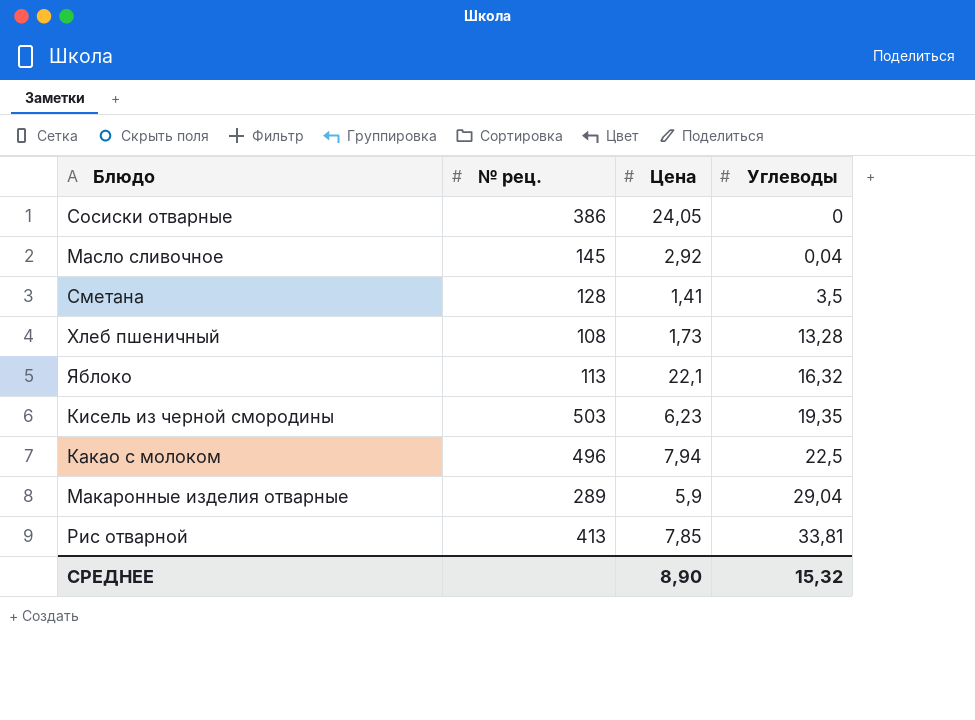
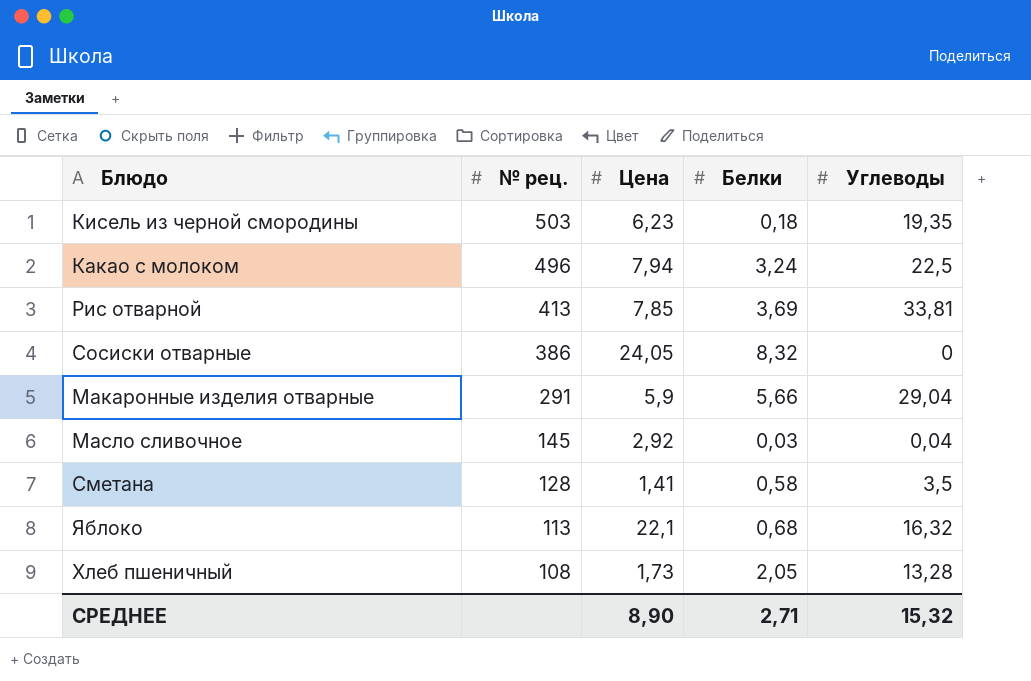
row order: Углеводы ascending -> № рец. descending
column Белки | position: none -> 4
Макаронные изделия отварные | № рец.: 289 -> 291

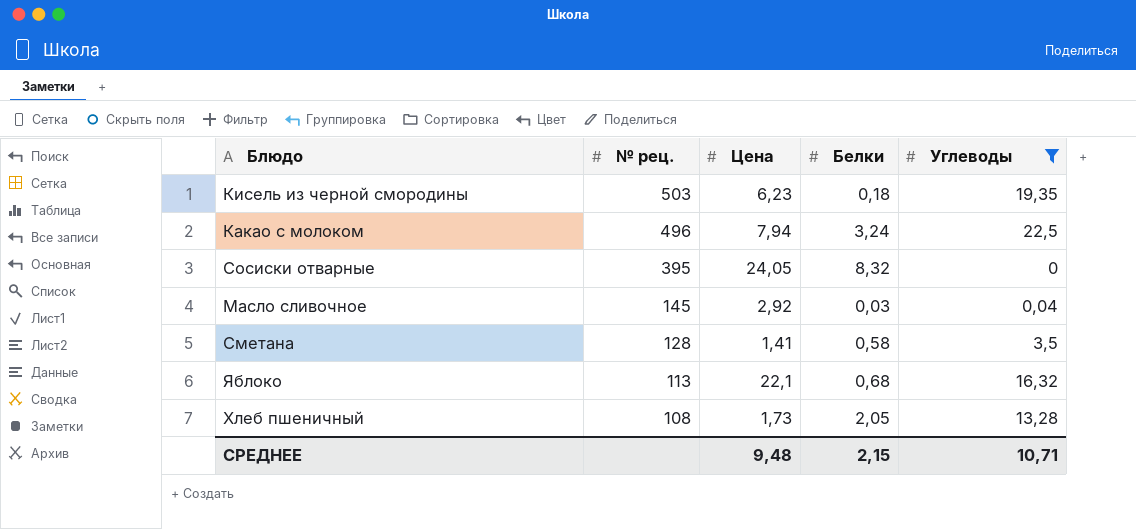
filter: none -> Углеводы <= 22,5
Сосиски отварные | № рец.: 386 -> 395
СРЕДНЕЕ | Цена: 8,90 -> 9,48
СРЕДНЕЕ | Белки: 2,71 -> 2,15
СРЕДНЕЕ | Углеводы: 15,32 -> 10,71

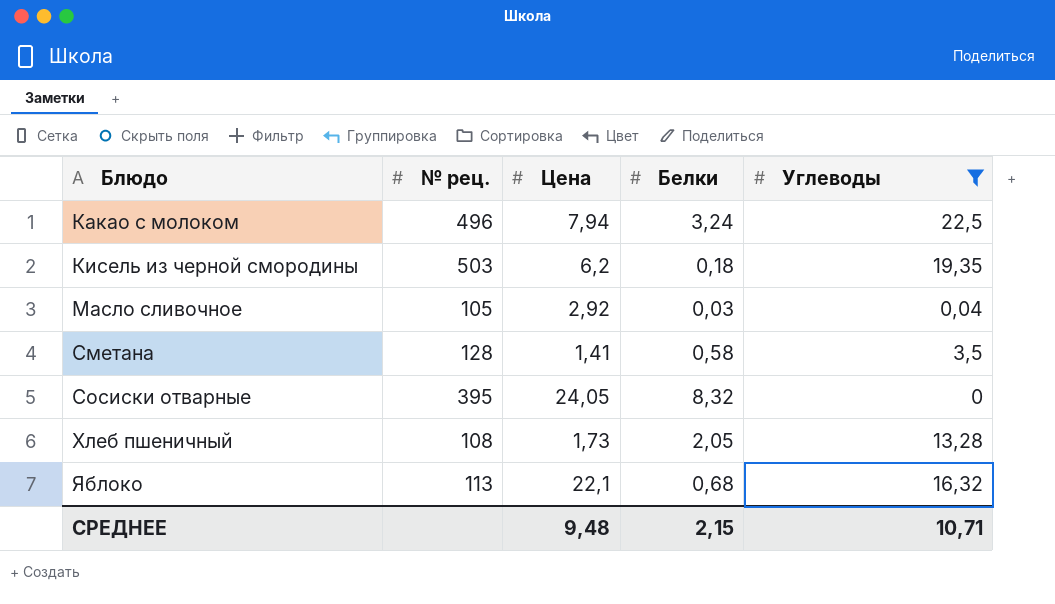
row order: № рец. descending -> Блюдо ascending
Кисель из черной смородины | Цена: 6,23 -> 6,2
Масло сливочное | № рец.: 145 -> 105

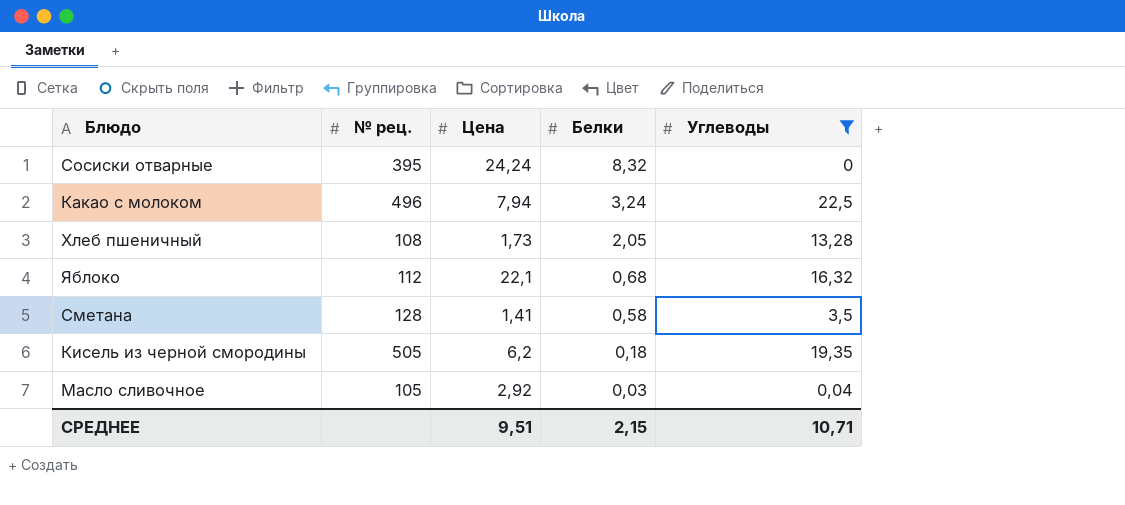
row order: Блюдо ascending -> Белки descending
Сосиски отварные | Цена: 24,05 -> 24,24
Яблоко | № рец.: 113 -> 112
Кисель из черной смородины | № рец.: 503 -> 505
СРЕДНЕЕ | Цена: 9,48 -> 9,51

